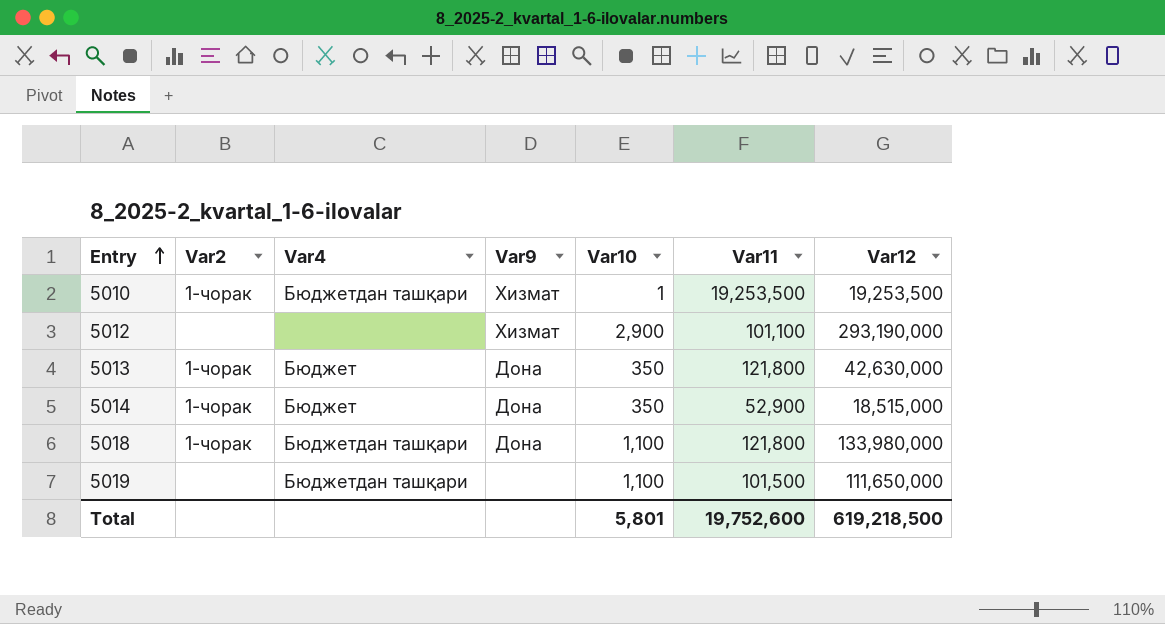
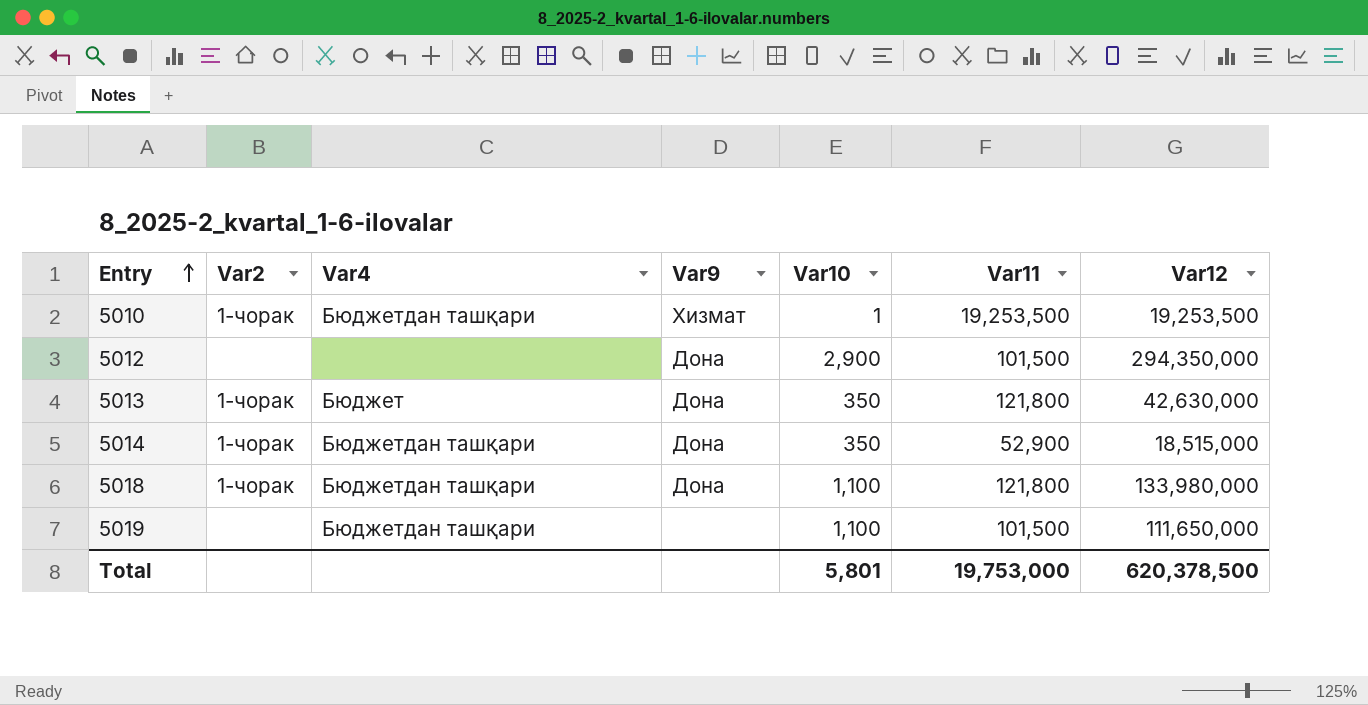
5012 | Var9: Хизмат -> Дона
5012 | Var11: 101,100 -> 101,500
5012 | Var12: 293,190,000 -> 294,350,000
5014 | Var4: Бюджет -> Бюджетдан ташқари
Total | Var11: 19,752,600 -> 19,753,000
Total | Var12: 619,218,500 -> 620,378,500

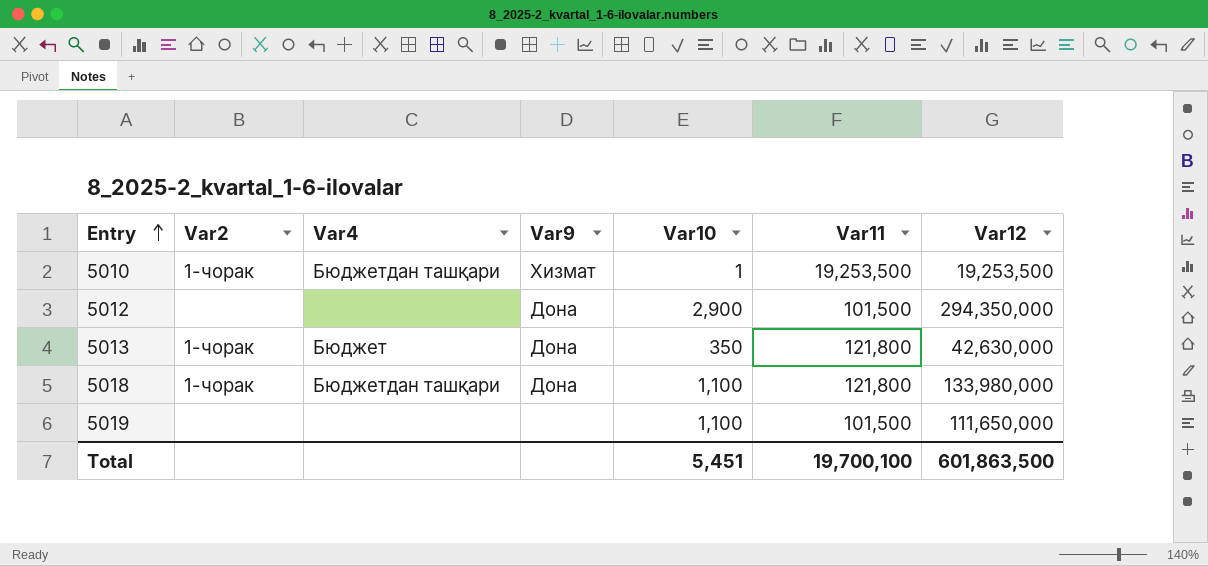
row 5014: 1-чорак | Бюджетдан ташқари | Дона | 350 | 52,900 | 18,515,000 -> none
5019 | Var4: Бюджетдан ташқари -> none
Total | Var10: 5,801 -> 5,451
Total | Var11: 19,753,000 -> 19,700,100
Total | Var12: 620,378,500 -> 601,863,500

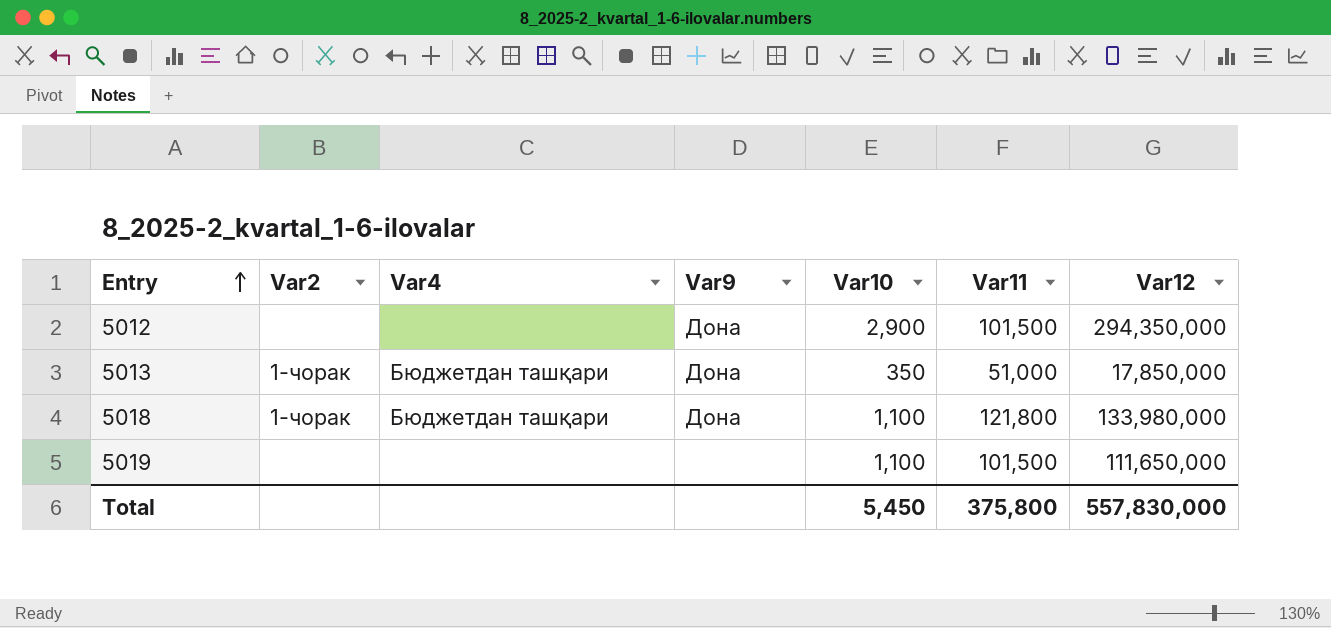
row 5010: 1-чорак | Бюджетдан ташқари | Хизмат | 1 | 19,253,500 | 19,253,500 -> none
5013 | Var4: Бюджет -> Бюджетдан ташқари
5013 | Var11: 121,800 -> 51,000
5013 | Var12: 42,630,000 -> 17,850,000
Total | Var10: 5,451 -> 5,450
Total | Var11: 19,700,100 -> 375,800
Total | Var12: 601,863,500 -> 557,830,000

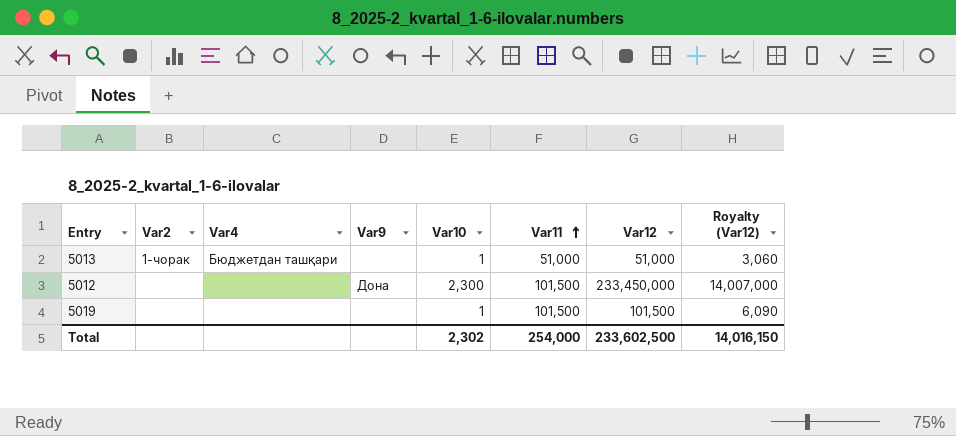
row order: Entry ascending -> Var11 ascending
column Royalty (Var12) | formula: none -> [Var12] * 0.06
row 5018: 1-чорак | Бюджетдан ташқари | Дона | 1,100 | 121,800 | 133,980,000 -> none
5013 | Var9: Дона -> none
5013 | Var10: 350 -> 1
5013 | Var12: 17,850,000 -> 51,000
5012 | Var10: 2,900 -> 2,300
5012 | Var12: 294,350,000 -> 233,450,000
5019 | Var10: 1,100 -> 1
5019 | Var12: 111,650,000 -> 101,500
Total | Var10: 5,450 -> 2,302
Total | Var11: 375,800 -> 254,000
Total | Var12: 557,830,000 -> 233,602,500

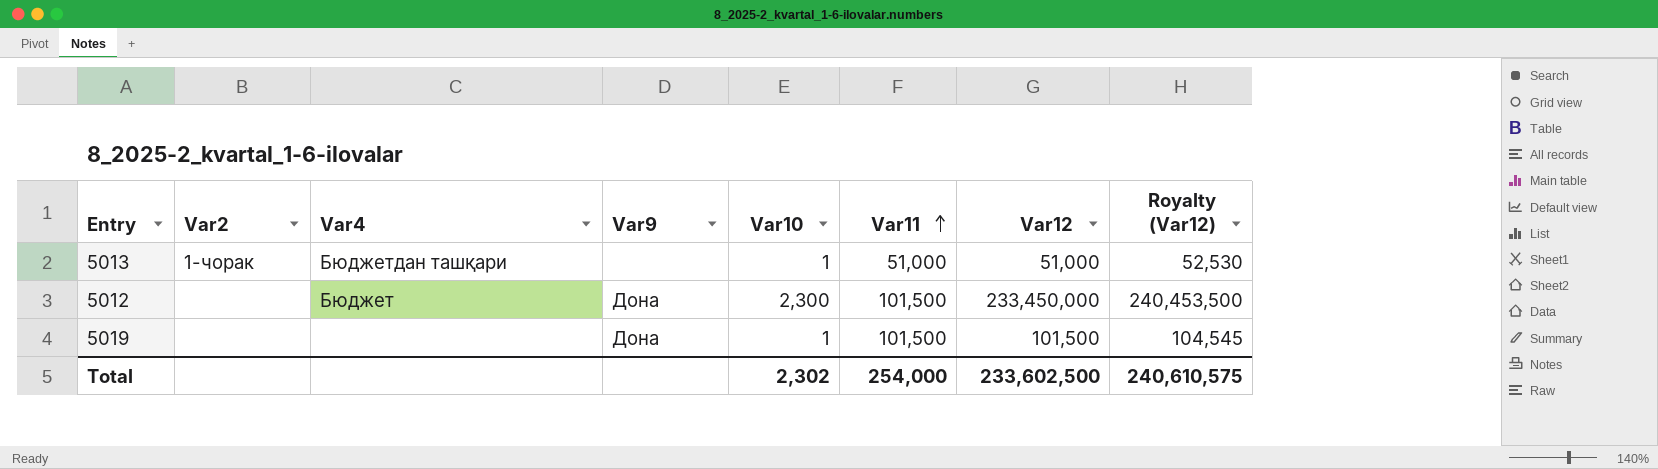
column Royalty (Var12) | formula: [Var12] * 0.06 -> [Var12] * 1.03
5012 | Var4: none -> Бюджет
5019 | Var9: none -> Дона
Total | Royalty (Var12): 14,016,150 -> 240,610,575

